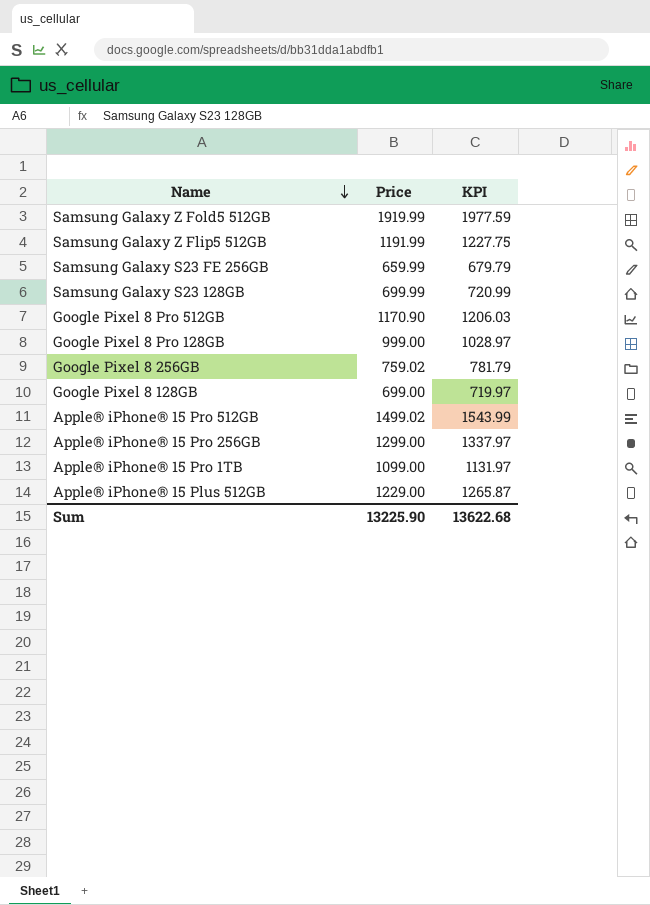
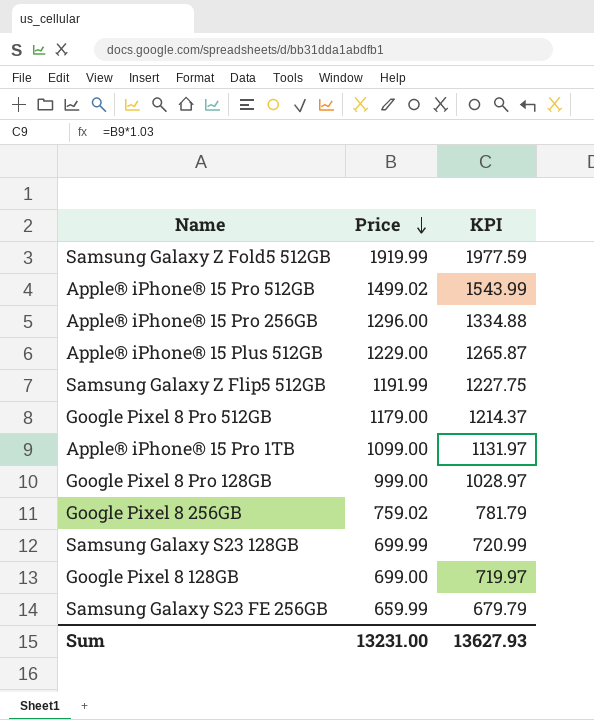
row order: Name descending -> Price descending
Apple® iPhone® 15 Pro 256GB | Price: 1299.00 -> 1296.00
Apple® iPhone® 15 Pro 256GB | KPI: 1337.97 -> 1334.88
Google Pixel 8 Pro 512GB | Price: 1170.90 -> 1179.00
Google Pixel 8 Pro 512GB | KPI: 1206.03 -> 1214.37
Sum | Price: 13225.90 -> 13231.00
Sum | KPI: 13622.68 -> 13627.93

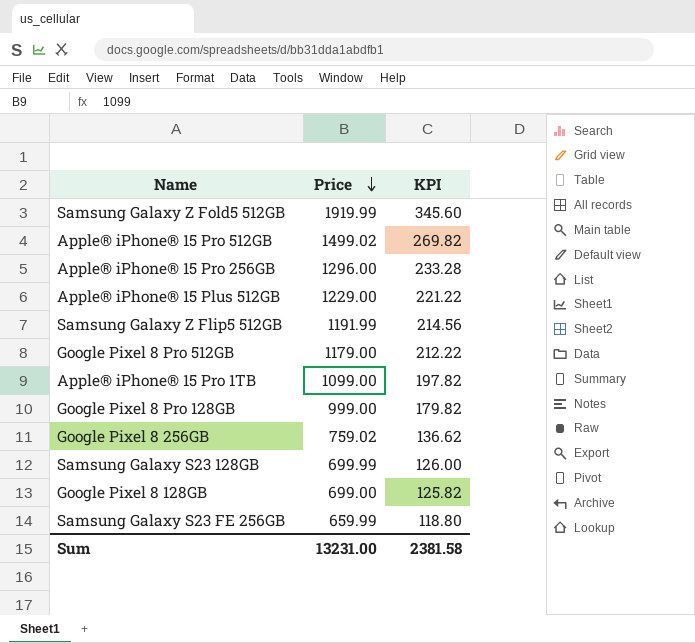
column KPI | formula: [Price] * 1.03 -> [Price] * 0.18
Sum | KPI: 13627.93 -> 2381.58

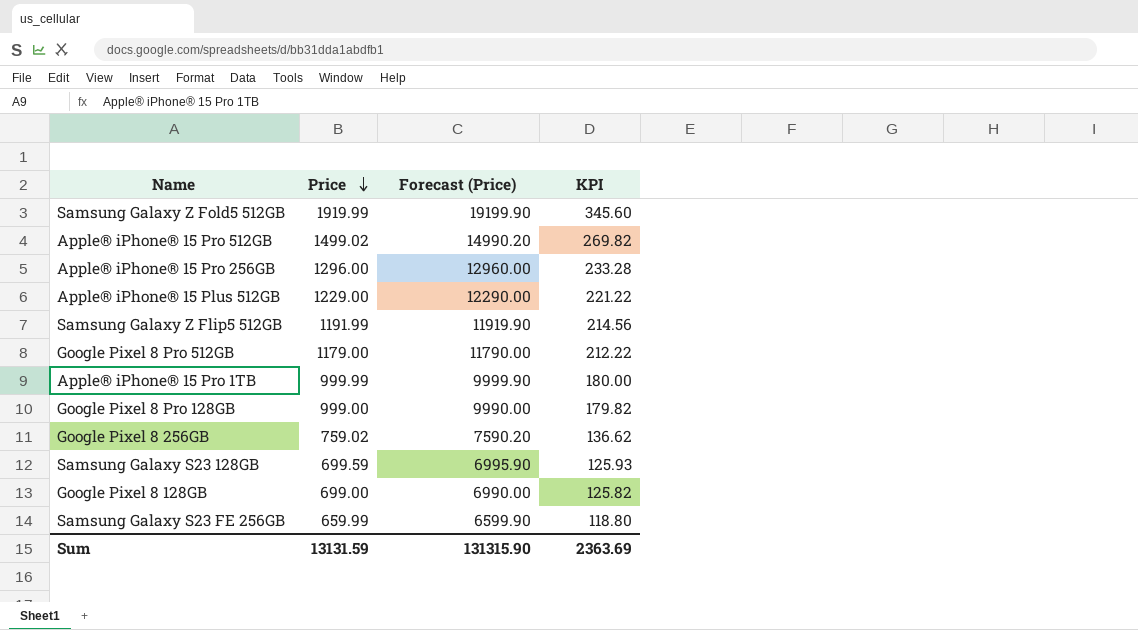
column Forecast (Price) | formula: none -> [Price] * 10
Apple® iPhone® 15 Pro 1TB | Price: 1099.00 -> 999.99
Apple® iPhone® 15 Pro 1TB | KPI: 197.82 -> 180.00
Samsung Galaxy S23 128GB | Price: 699.99 -> 699.59
Samsung Galaxy S23 128GB | KPI: 126.00 -> 125.93
Sum | Price: 13231.00 -> 13131.59
Sum | KPI: 2381.58 -> 2363.69

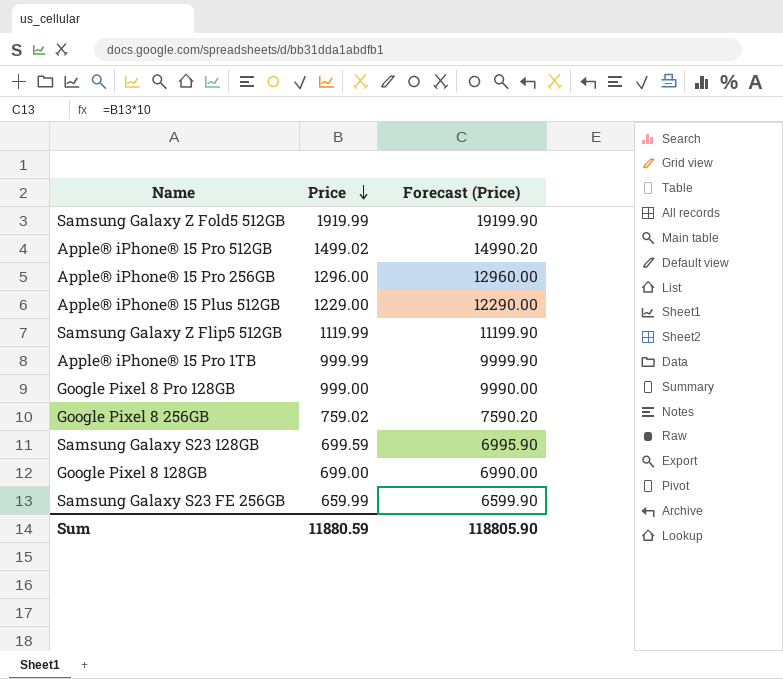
column KPI | formula: [Price] * 0.18 -> none
row Google Pixel 8 Pro 512GB: 1179.00 | 11790.00 | 212.22 -> none
Samsung Galaxy Z Flip5 512GB | Price: 1191.99 -> 1119.99
Samsung Galaxy Z Flip5 512GB | Forecast (Price): 11919.90 -> 11199.90
Sum | Price: 13131.59 -> 11880.59
Sum | Forecast (Price): 131315.90 -> 118805.90

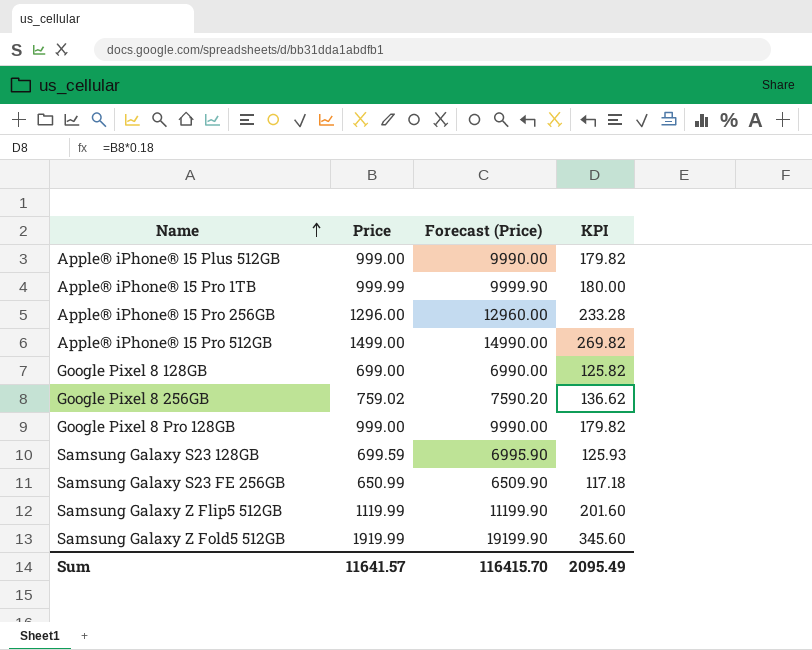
row order: Price descending -> Name ascending
column KPI | formula: none -> [Price] * 0.18
Apple® iPhone® 15 Plus 512GB | Price: 1229.00 -> 999.00
Apple® iPhone® 15 Plus 512GB | Forecast (Price): 12290.00 -> 9990.00
Apple® iPhone® 15 Pro 512GB | Price: 1499.02 -> 1499.00
Apple® iPhone® 15 Pro 512GB | Forecast (Price): 14990.20 -> 14990.00
Samsung Galaxy S23 FE 256GB | Price: 659.99 -> 650.99
Samsung Galaxy S23 FE 256GB | Forecast (Price): 6599.90 -> 6509.90
Sum | Price: 11880.59 -> 11641.57
Sum | Forecast (Price): 118805.90 -> 116415.70

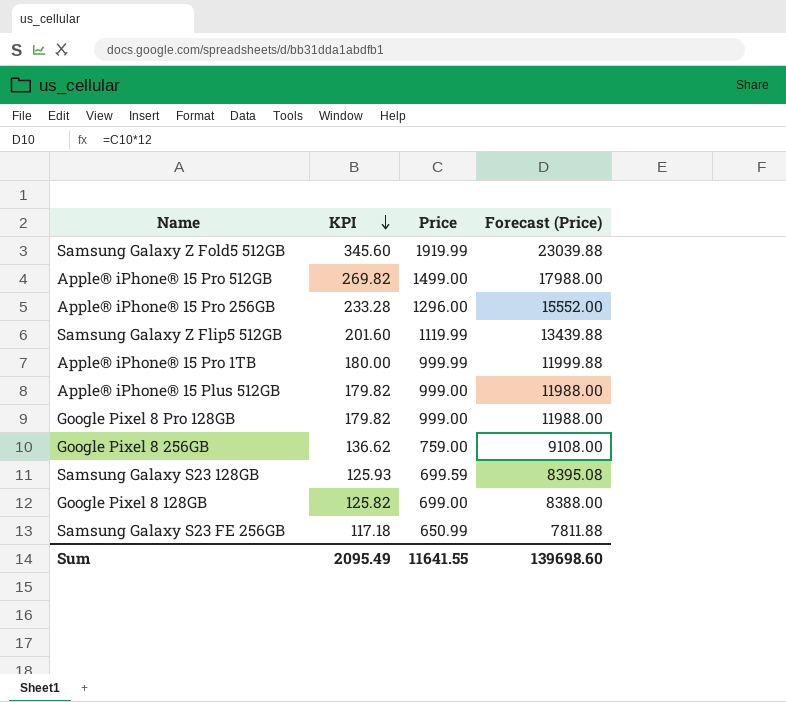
row order: Name ascending -> KPI descending
column KPI | position: 4 -> 2
column Forecast (Price) | formula: [Price] * 10 -> [Price] * 12
Google Pixel 8 256GB | Price: 759.02 -> 759.00
Sum | Price: 11641.57 -> 11641.55
Sum | Forecast (Price): 116415.70 -> 139698.60

